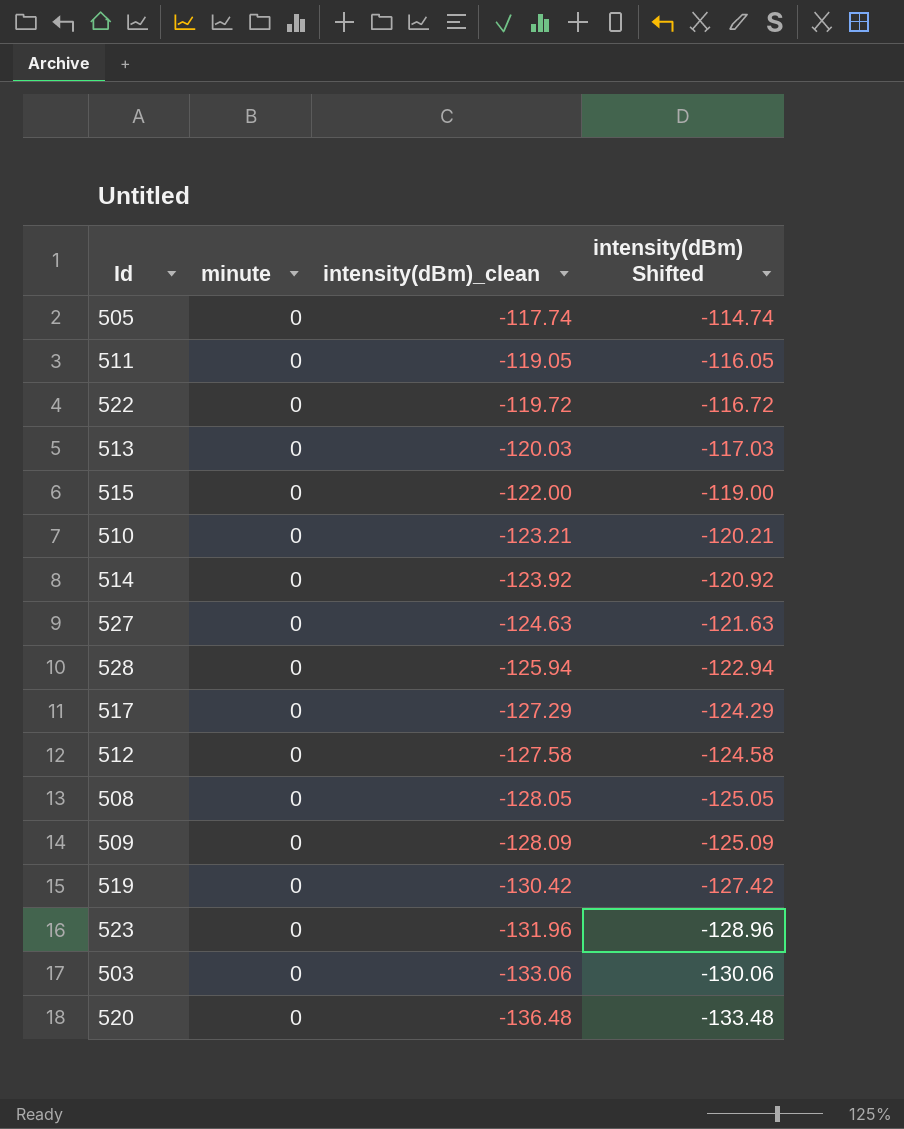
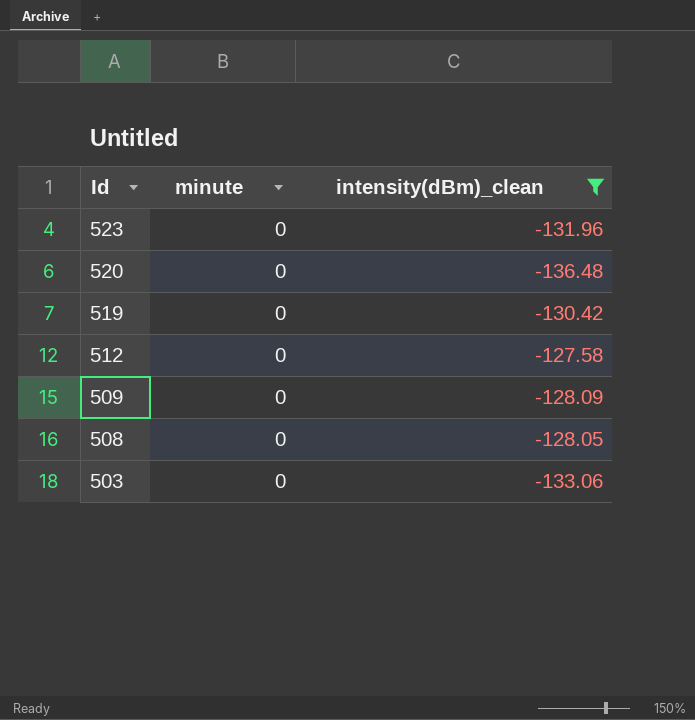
filter: none -> intensity(dBm)_clean <= -127.58
row order: intensity(dBm)_clean descending -> Id descending
column intensity(dBm) Shifted | formula: [intensity(dBm)_clean] + 3 -> none

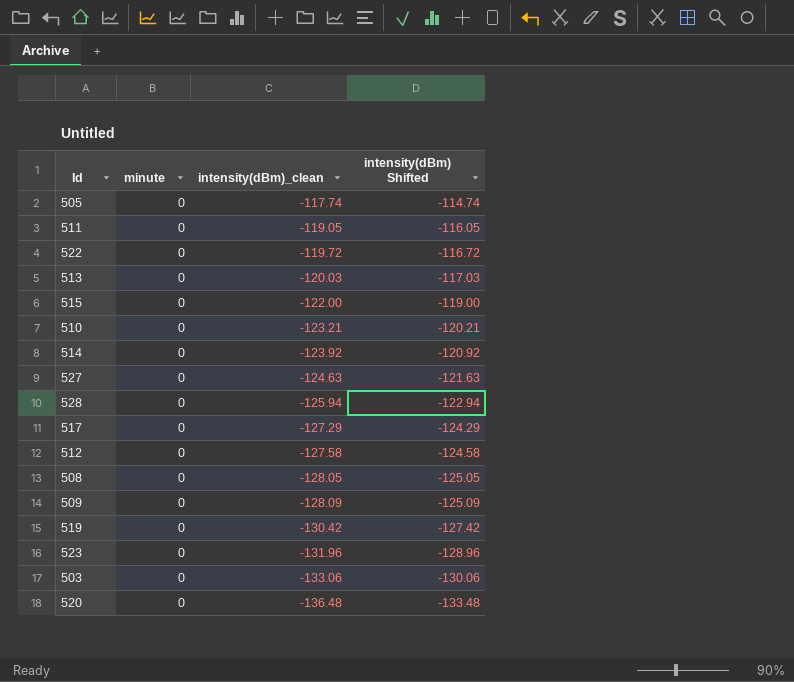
filter: intensity(dBm)_clean <= -127.58 -> none
row order: Id descending -> intensity(dBm)_clean descending
column intensity(dBm) Shifted | formula: none -> [intensity(dBm)_clean] + 3

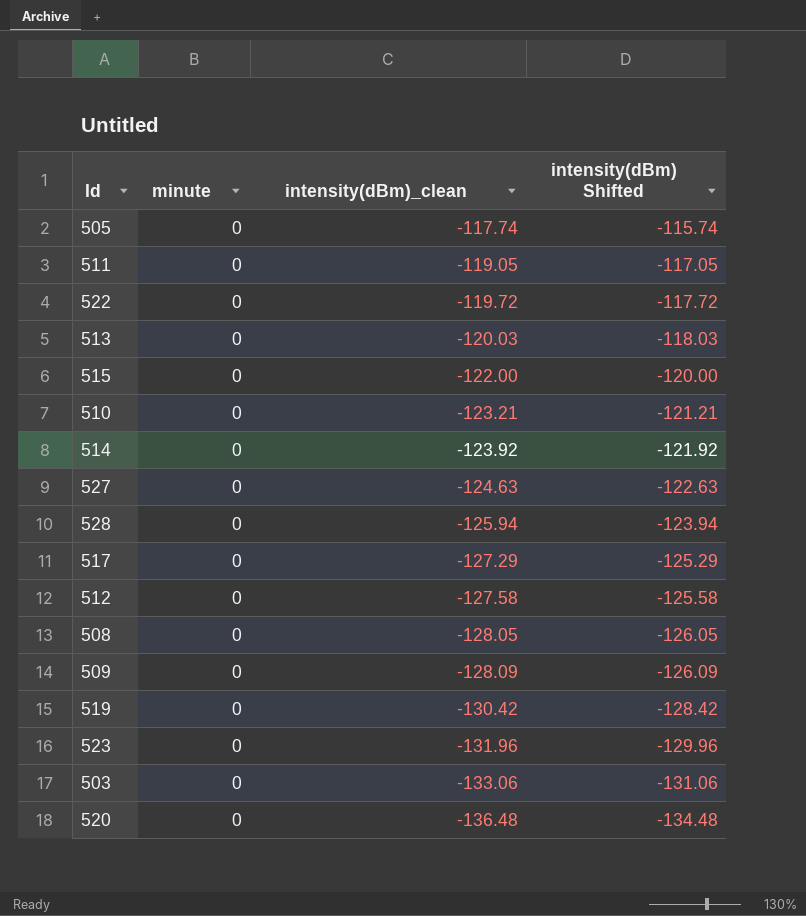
column intensity(dBm) Shifted | formula: [intensity(dBm)_clean] + 3 -> [intensity(dBm)_clean] + 2

